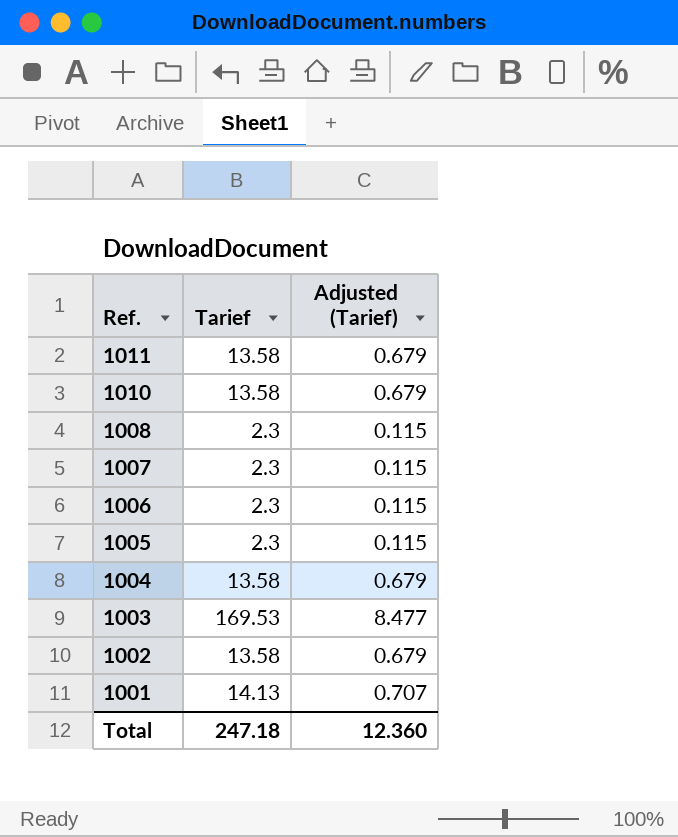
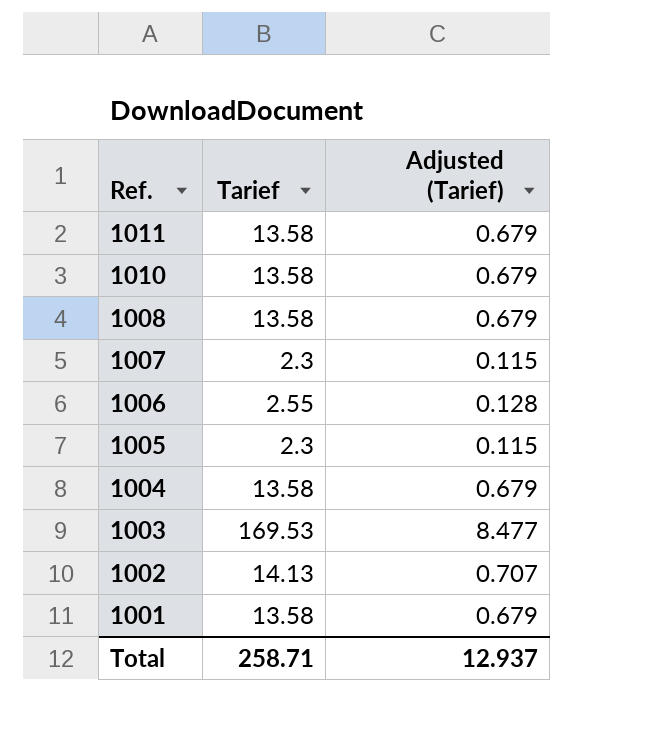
1008 | Tarief: 2.3 -> 13.58
1008 | Adjusted (Tarief): 0.115 -> 0.679
1006 | Tarief: 2.3 -> 2.55
1006 | Adjusted (Tarief): 0.115 -> 0.128
1002 | Tarief: 13.58 -> 14.13
1002 | Adjusted (Tarief): 0.679 -> 0.707
1001 | Tarief: 14.13 -> 13.58
1001 | Adjusted (Tarief): 0.707 -> 0.679
Total | Tarief: 247.18 -> 258.71
Total | Adjusted (Tarief): 12.360 -> 12.937

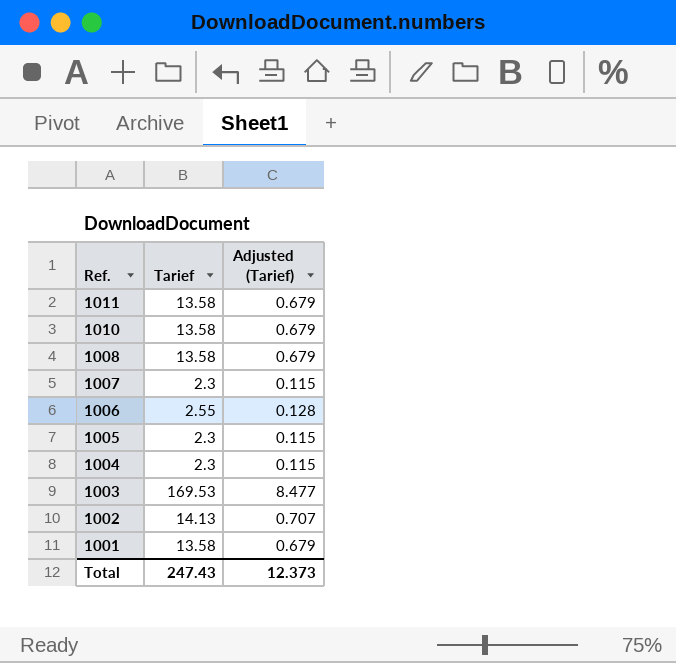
1004 | Tarief: 13.58 -> 2.3
1004 | Adjusted (Tarief): 0.679 -> 0.115
Total | Tarief: 258.71 -> 247.43
Total | Adjusted (Tarief): 12.937 -> 12.373

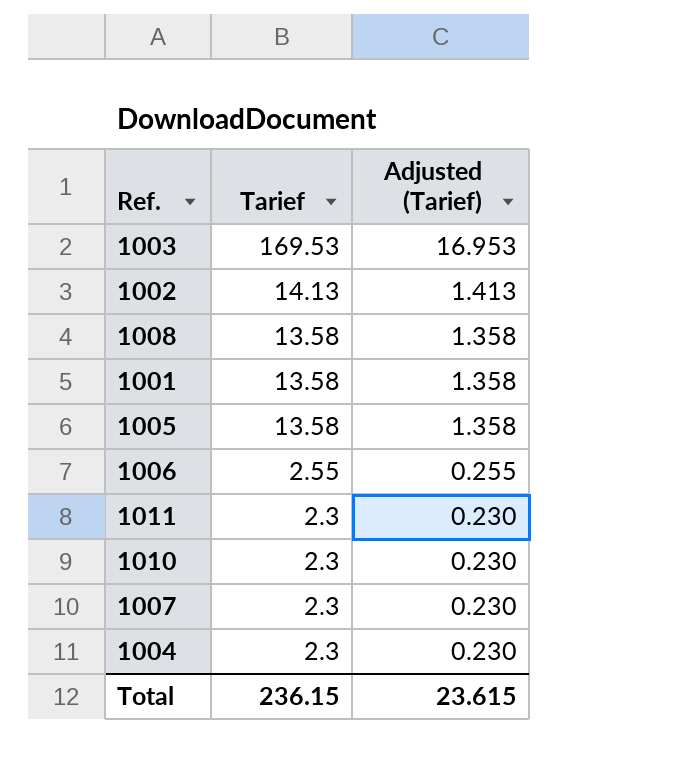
row order: Ref. descending -> Tarief descending
column Adjusted (Tarief) | formula: [Tarief] * 0.05 -> [Tarief] * 0.1
1005 | Tarief: 2.3 -> 13.58
1011 | Tarief: 13.58 -> 2.3
1010 | Tarief: 13.58 -> 2.3
Total | Tarief: 247.43 -> 236.15
Total | Adjusted (Tarief): 12.373 -> 23.615

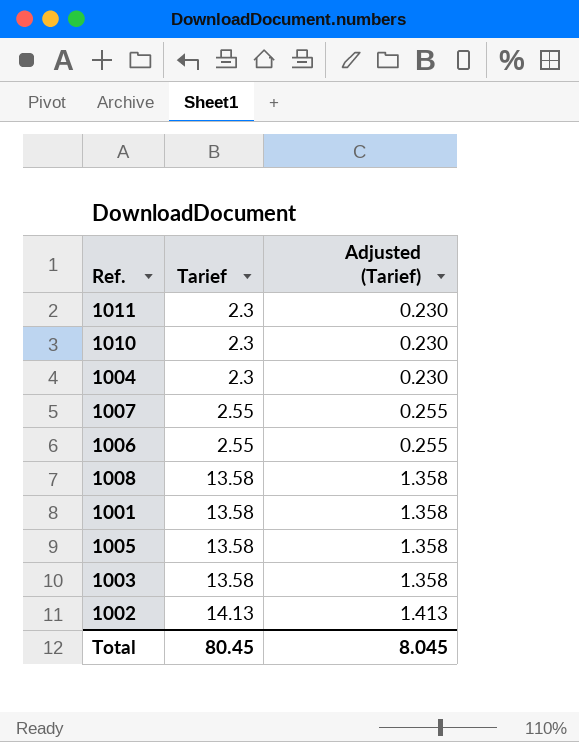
row order: Tarief descending -> Tarief ascending
1007 | Tarief: 2.3 -> 2.55
1007 | Adjusted (Tarief): 0.230 -> 0.255
1003 | Tarief: 169.53 -> 13.58
1003 | Adjusted (Tarief): 16.953 -> 1.358
Total | Tarief: 236.15 -> 80.45
Total | Adjusted (Tarief): 23.615 -> 8.045

